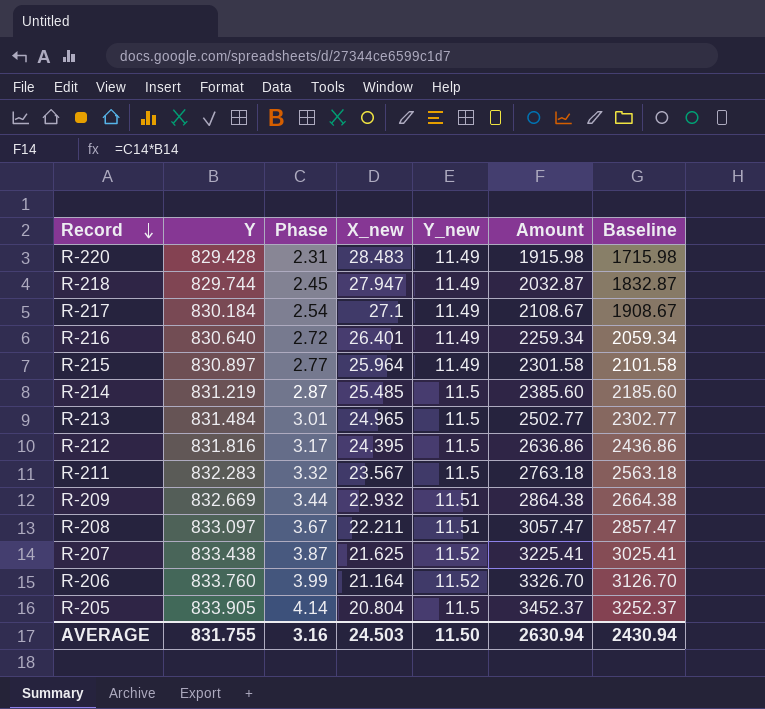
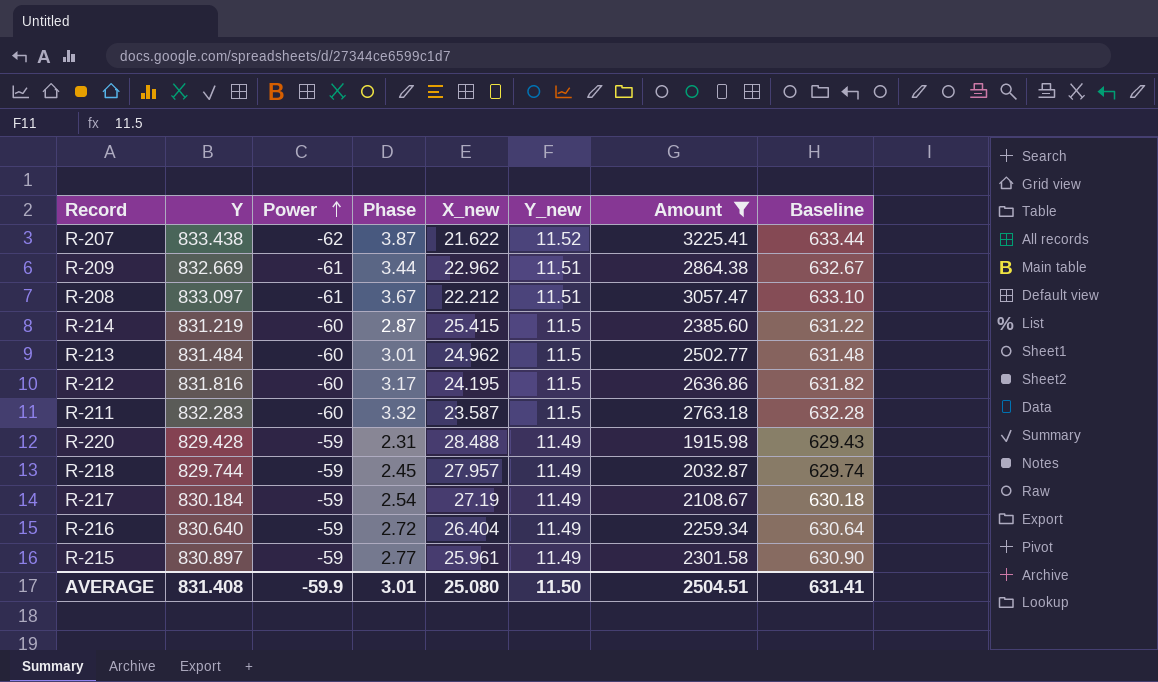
filter: none -> Amount <= 3225.41
row order: Record descending -> Power ascending
column Power | position: none -> 3
column Baseline | formula: [Amount] - 200 -> [Y] - 200
R-207 | X_new: 21.625 -> 21.622
R-209 | X_new: 22.932 -> 22.962
R-208 | X_new: 22.211 -> 22.212
R-214 | X_new: 25.485 -> 25.415
R-213 | X_new: 24.965 -> 24.962
R-212 | X_new: 24.395 -> 24.195
R-211 | X_new: 23.567 -> 23.587
R-220 | X_new: 28.483 -> 28.488
R-218 | X_new: 27.947 -> 27.957
R-217 | X_new: 27.1 -> 27.19
R-216 | X_new: 26.401 -> 26.404
R-215 | X_new: 25.964 -> 25.961
AVERAGE | Y: 831.755 -> 831.408
AVERAGE | Phase: 3.16 -> 3.01
AVERAGE | X_new: 24.503 -> 25.080
AVERAGE | Amount: 2630.94 -> 2504.51
AVERAGE | Baseline: 2430.94 -> 631.41

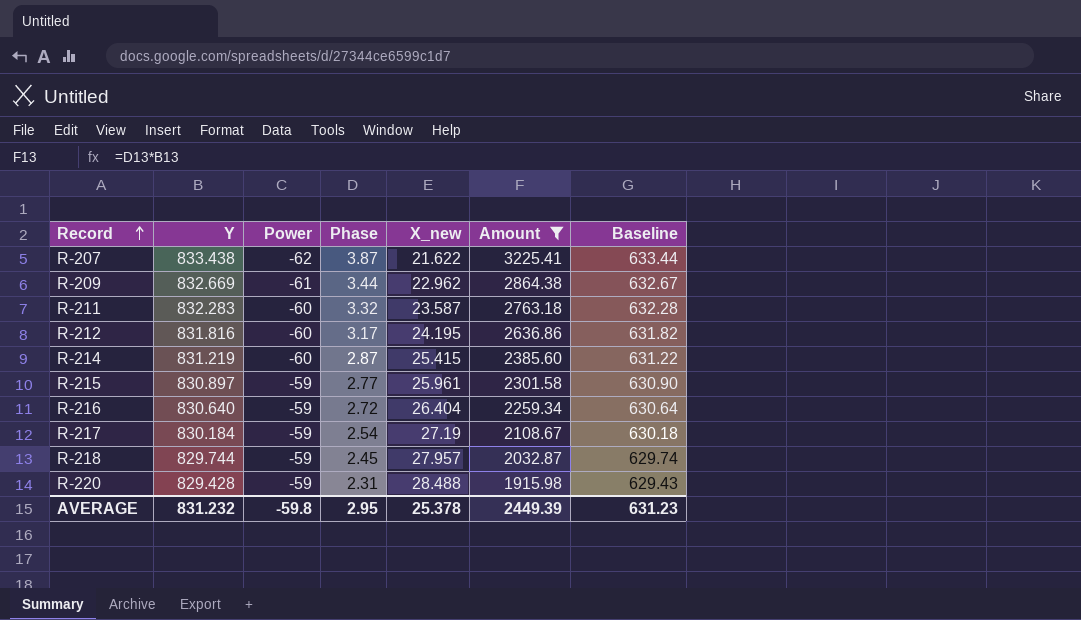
row order: Power ascending -> Record ascending
column Y_new | position: 6 -> none
row R-208: 833.097 | -61 | 3.67 | 22.212 | 11.51 | 3057.47 | 633.10 -> none
row R-213: 831.484 | -60 | 3.01 | 24.962 | 11.5 | 2502.77 | 631.48 -> none
AVERAGE | Y: 831.408 -> 831.232
AVERAGE | Power: -59.9 -> -59.8
AVERAGE | Phase: 3.01 -> 2.95
AVERAGE | X_new: 25.080 -> 25.378
AVERAGE | Amount: 2504.51 -> 2449.39
AVERAGE | Baseline: 631.41 -> 631.23

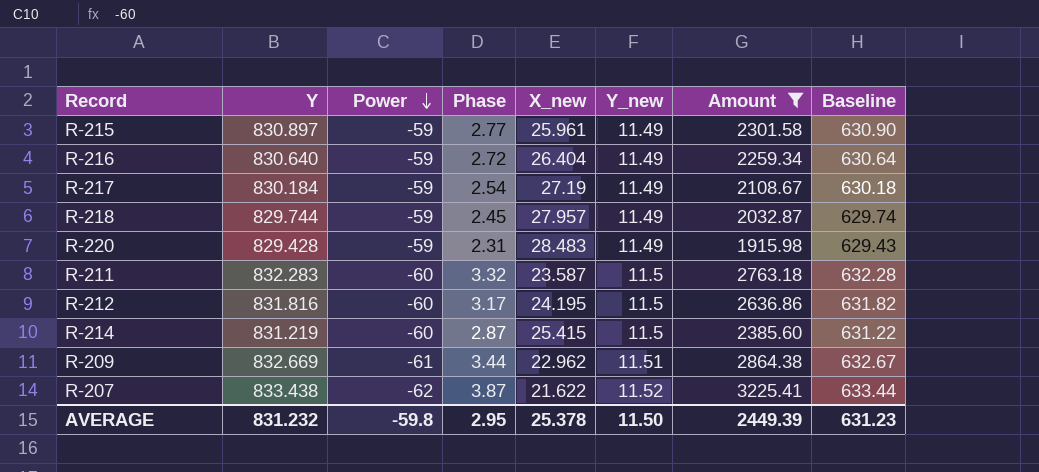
row order: Record ascending -> Power descending
column Y_new | position: none -> 6
R-220 | X_new: 28.488 -> 28.483

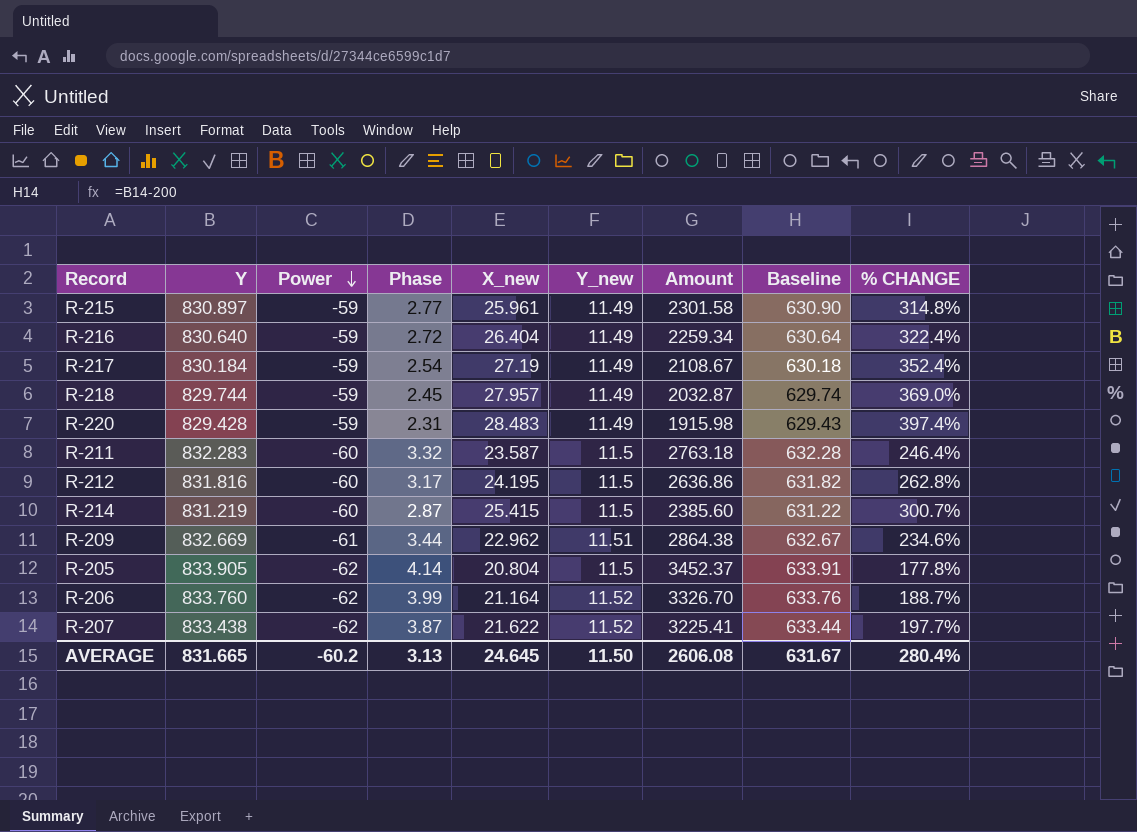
filter: Amount <= 3225.41 -> none
column % CHANGE | formula: none -> ([Y_new] - [Phase]) / [Phase]
AVERAGE | Y: 831.232 -> 831.665
AVERAGE | Power: -59.8 -> -60.2
AVERAGE | Phase: 2.95 -> 3.13
AVERAGE | X_new: 25.378 -> 24.645
AVERAGE | Amount: 2449.39 -> 2606.08
AVERAGE | Baseline: 631.23 -> 631.67

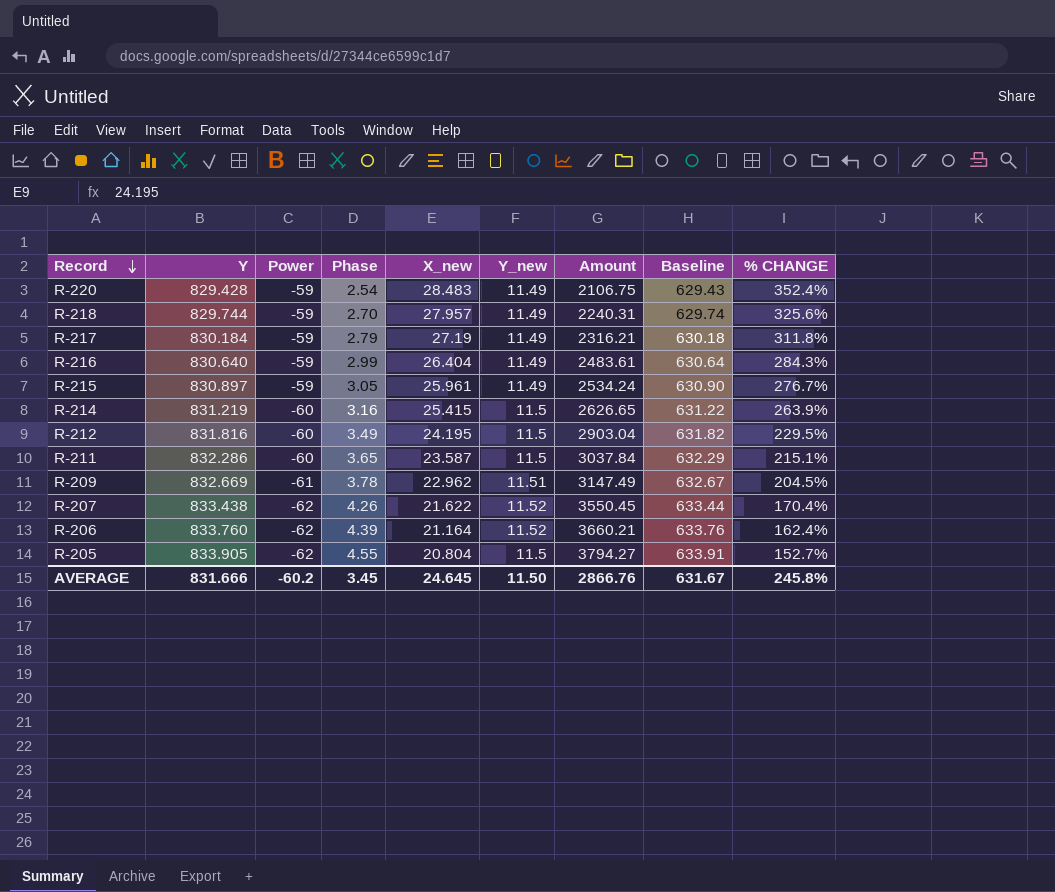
row order: Power descending -> Record descending
R-220 | Phase: 2.31 -> 2.54
R-220 | Amount: 1915.98 -> 2106.75
R-220 | % CHANGE: 397.4% -> 352.4%
R-218 | Phase: 2.45 -> 2.70
R-218 | Amount: 2032.87 -> 2240.31
R-218 | % CHANGE: 369.0% -> 325.6%
R-217 | Phase: 2.54 -> 2.79
R-217 | Amount: 2108.67 -> 2316.21
R-217 | % CHANGE: 352.4% -> 311.8%
R-216 | Phase: 2.72 -> 2.99
R-216 | Amount: 2259.34 -> 2483.61
R-216 | % CHANGE: 322.4% -> 284.3%
R-215 | Phase: 2.77 -> 3.05
R-215 | Amount: 2301.58 -> 2534.24
R-215 | % CHANGE: 314.8% -> 276.7%
R-214 | Phase: 2.87 -> 3.16
R-214 | Amount: 2385.60 -> 2626.65
R-214 | % CHANGE: 300.7% -> 263.9%
R-212 | Phase: 3.17 -> 3.49
R-212 | Amount: 2636.86 -> 2903.04
R-212 | % CHANGE: 262.8% -> 229.5%
R-211 | Y: 832.283 -> 832.286
R-211 | Phase: 3.32 -> 3.65
R-211 | Amount: 2763.18 -> 3037.84
R-211 | Baseline: 632.28 -> 632.29
R-211 | % CHANGE: 246.4% -> 215.1%
R-209 | Phase: 3.44 -> 3.78
R-209 | Amount: 2864.38 -> 3147.49
R-209 | % CHANGE: 234.6% -> 204.5%
R-207 | Phase: 3.87 -> 4.26
R-207 | Amount: 3225.41 -> 3550.45
R-207 | % CHANGE: 197.7% -> 170.4%
R-206 | Phase: 3.99 -> 4.39
R-206 | Amount: 3326.70 -> 3660.21
R-206 | % CHANGE: 188.7% -> 162.4%
R-205 | Phase: 4.14 -> 4.55
R-205 | Amount: 3452.37 -> 3794.27
R-205 | % CHANGE: 177.8% -> 152.7%
AVERAGE | Y: 831.665 -> 831.666
AVERAGE | Phase: 3.13 -> 3.45
AVERAGE | Amount: 2606.08 -> 2866.76
AVERAGE | % CHANGE: 280.4% -> 245.8%

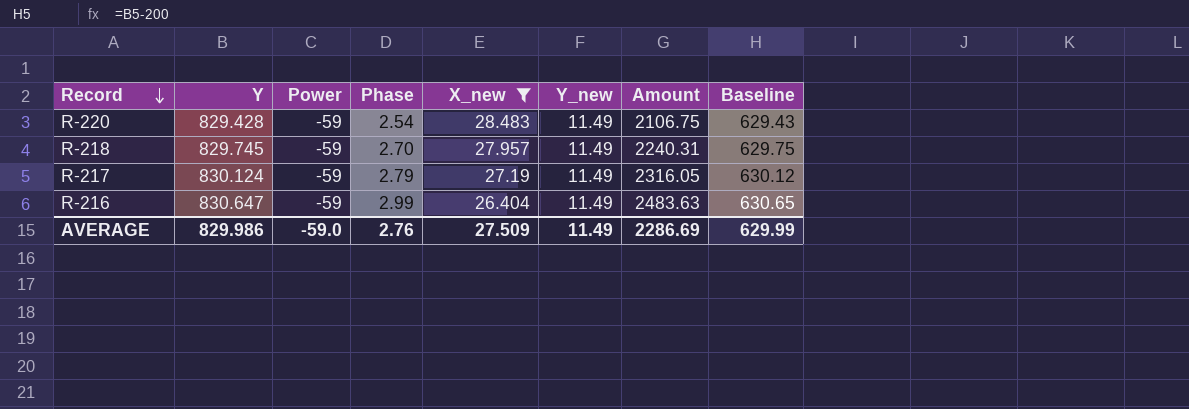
filter: none -> X_new >= 26.404
column % CHANGE | formula: ([Y_new] - [Phase]) / [Phase] -> none
R-218 | Y: 829.744 -> 829.745
R-218 | Baseline: 629.74 -> 629.75
R-217 | Y: 830.184 -> 830.124
R-217 | Amount: 2316.21 -> 2316.05
R-217 | Baseline: 630.18 -> 630.12
R-216 | Y: 830.640 -> 830.647
R-216 | Amount: 2483.61 -> 2483.63
R-216 | Baseline: 630.64 -> 630.65
AVERAGE | Y: 831.666 -> 829.986
AVERAGE | Power: -60.2 -> -59.0
AVERAGE | Phase: 3.45 -> 2.76
AVERAGE | X_new: 24.645 -> 27.509
AVERAGE | Y_new: 11.50 -> 11.49
AVERAGE | Amount: 2866.76 -> 2286.69
AVERAGE | Baseline: 631.67 -> 629.99

